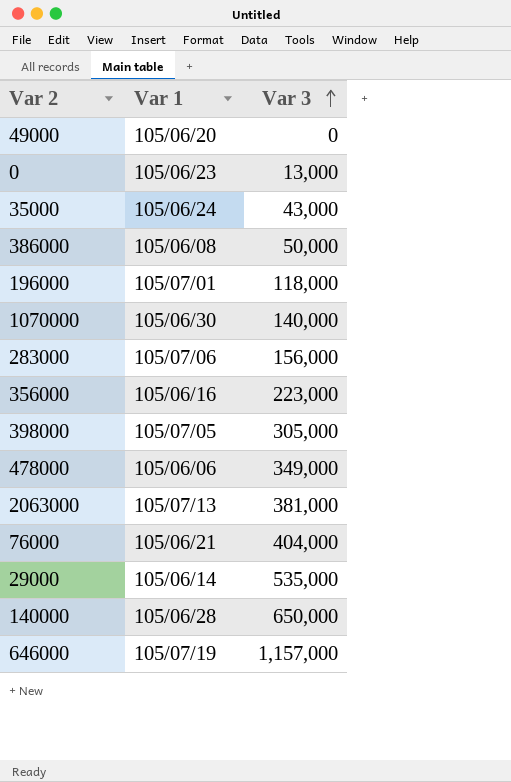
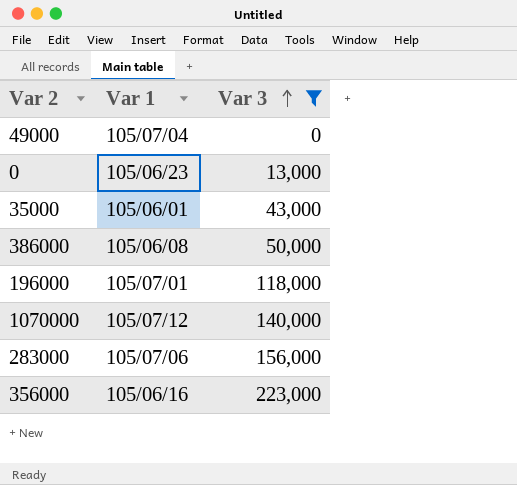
filter: none -> Var 3 <= 223,000
49000 | Var 1: 105/06/20 -> 105/07/04
35000 | Var 1: 105/06/24 -> 105/06/01
1070000 | Var 1: 105/06/30 -> 105/07/12

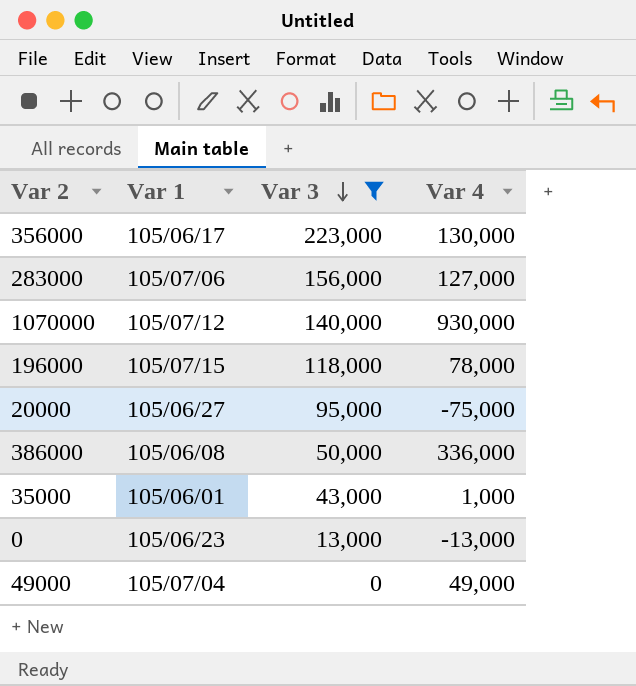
row order: Var 3 ascending -> Var 3 descending
column Var 4 | position: none -> 4
356000 | Var 1: 105/06/16 -> 105/06/17
196000 | Var 1: 105/07/01 -> 105/07/15
row 20000: none -> 105/06/27 | 95,000 | -75,000

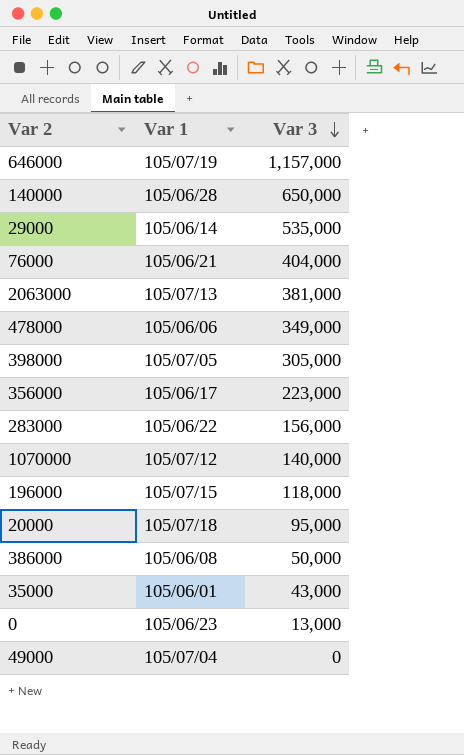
filter: Var 3 <= 223,000 -> none
column Var 4 | position: 4 -> none
283000 | Var 1: 105/07/06 -> 105/06/22
20000 | Var 1: 105/06/27 -> 105/07/18

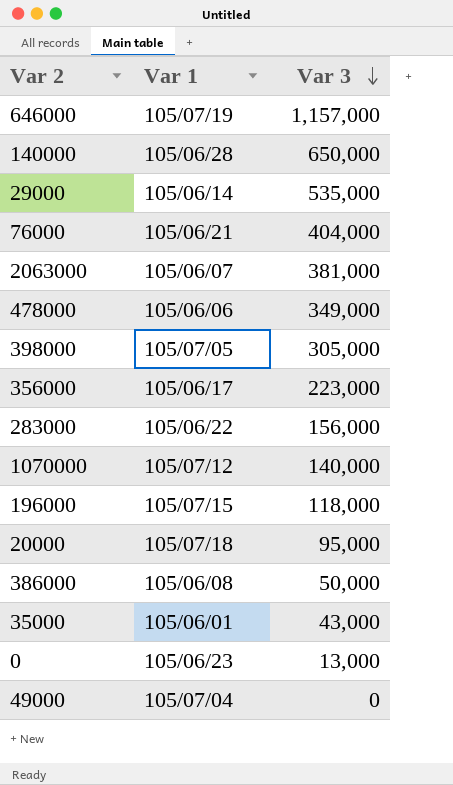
2063000 | Var 1: 105/07/13 -> 105/06/07

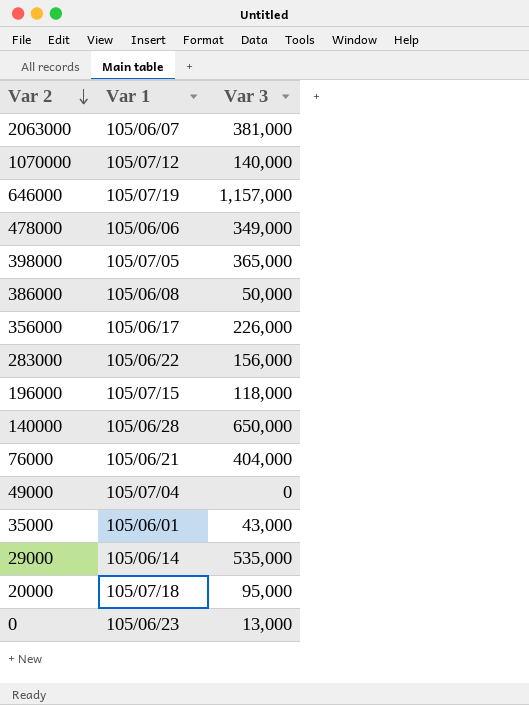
row order: Var 3 descending -> Var 2 descending
398000 | Var 3: 305,000 -> 365,000
356000 | Var 3: 223,000 -> 226,000

